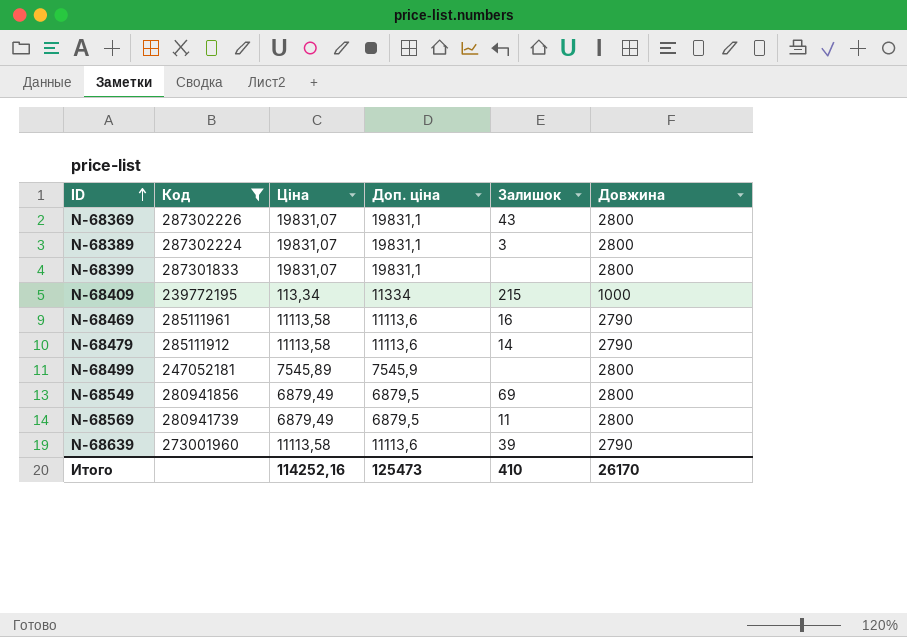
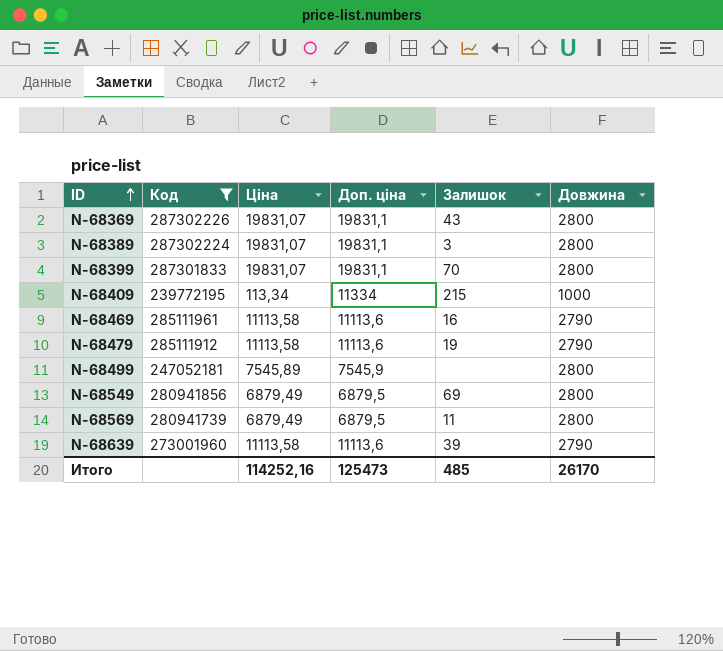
N-68399 | Залишок: none -> 70
N-68479 | Залишок: 14 -> 19
Итого | Залишок: 410 -> 485

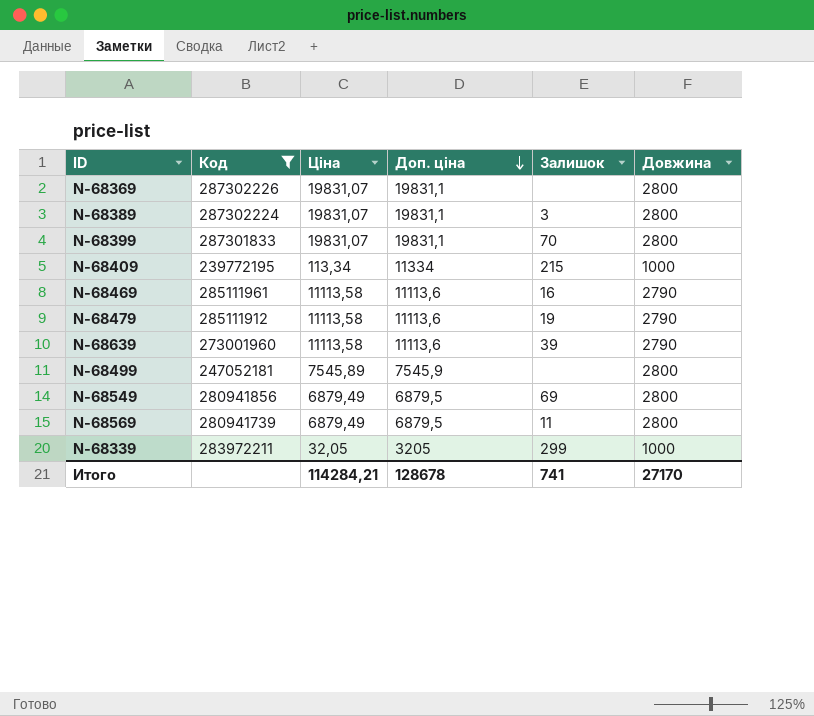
row order: ID ascending -> Доп. ціна descending
N-68369 | Залишок: 43 -> none
row N-68339: none -> 283972211 | 32,05 | 3205 | 299 | 1000
Итого | Ціна: 114252,16 -> 114284,21
Итого | Доп. ціна: 125473 -> 128678
Итого | Залишок: 485 -> 741
Итого | Довжина: 26170 -> 27170

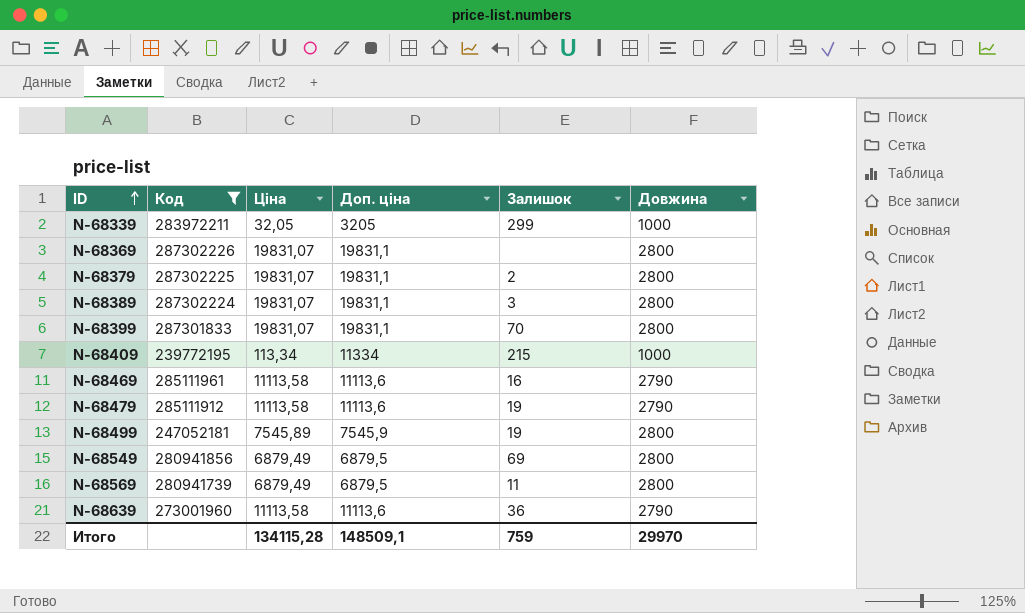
row order: Доп. ціна descending -> ID ascending
row N-68379: none -> 287302225 | 19831,07 | 19831,1 | 2 | 2800
N-68499 | Залишок: none -> 19
N-68639 | Залишок: 39 -> 36
Итого | Ціна: 114284,21 -> 134115,28
Итого | Доп. ціна: 128678 -> 148509,1
Итого | Залишок: 741 -> 759
Итого | Довжина: 27170 -> 29970

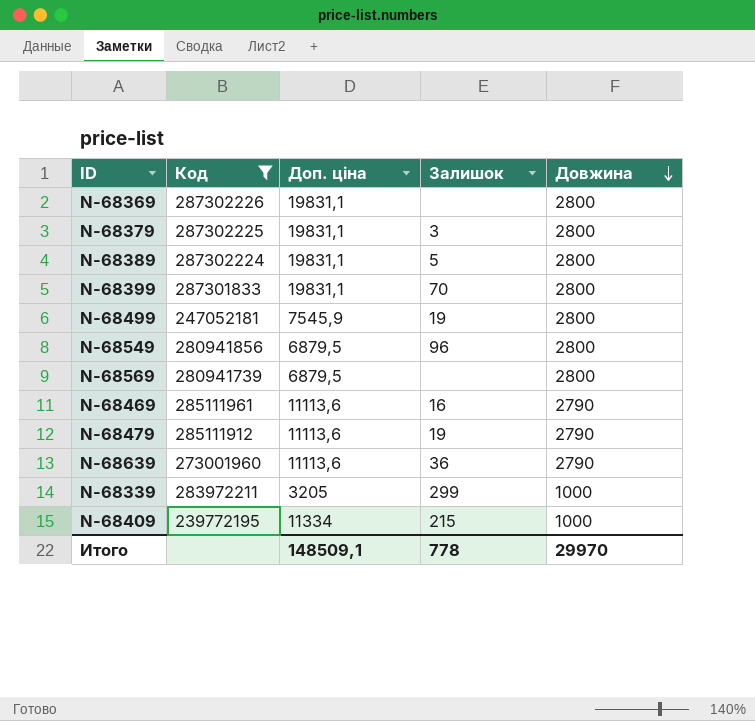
row order: ID ascending -> Довжина descending
column Ціна | position: 3 -> none
N-68379 | Залишок: 2 -> 3
N-68389 | Залишок: 3 -> 5
N-68549 | Залишок: 69 -> 96
N-68569 | Залишок: 11 -> none
Итого | Залишок: 759 -> 778

